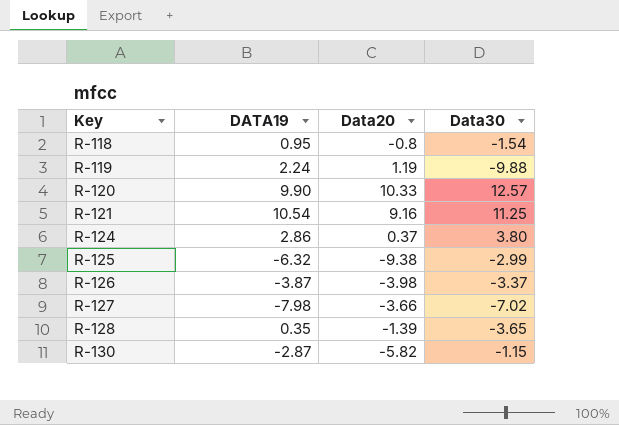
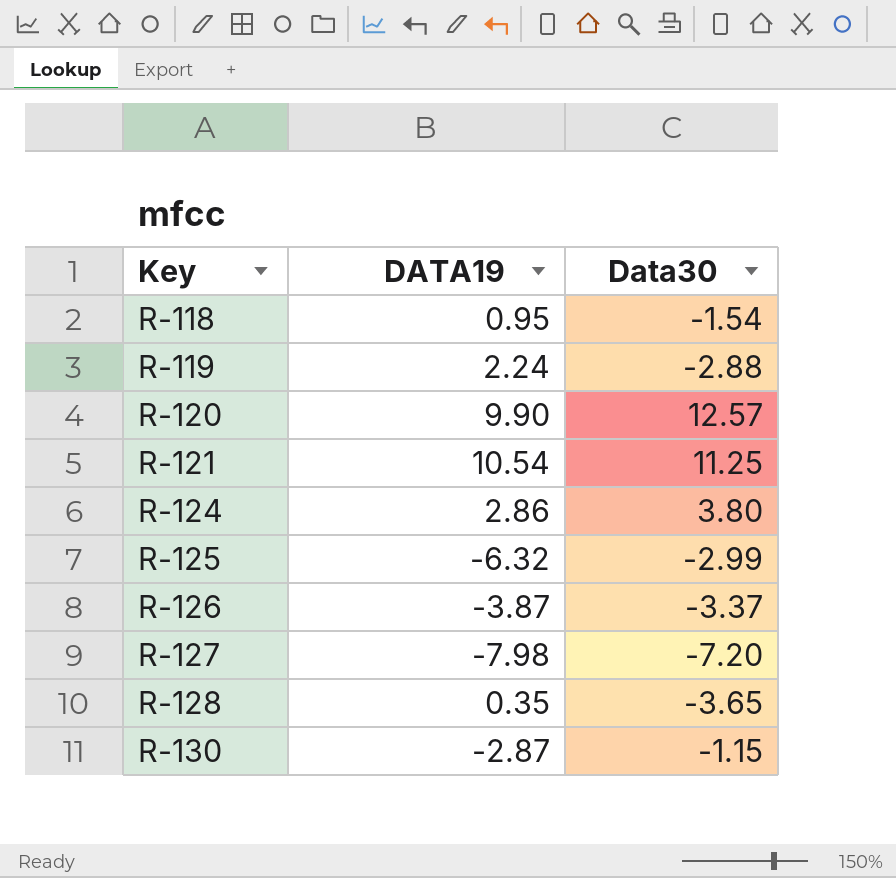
column Data20 | position: 3 -> none
R-119 | Data30: -9.88 -> -2.88
R-127 | Data30: -7.02 -> -7.20

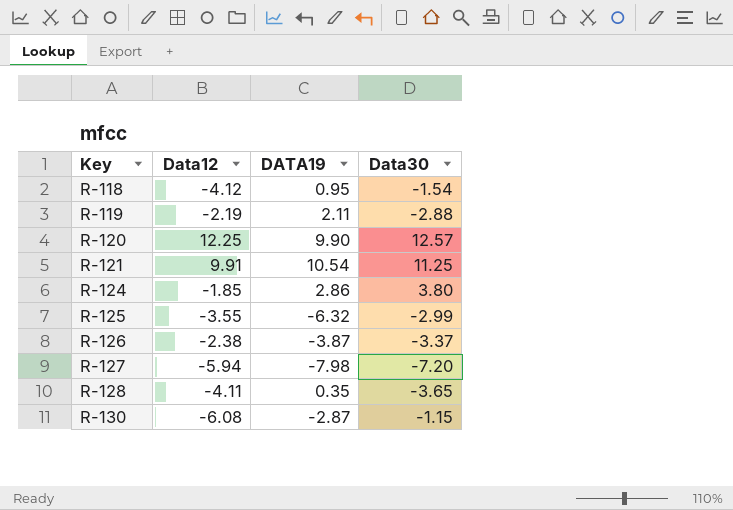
column Data12 | position: none -> 2
R-119 | DATA19: 2.24 -> 2.11

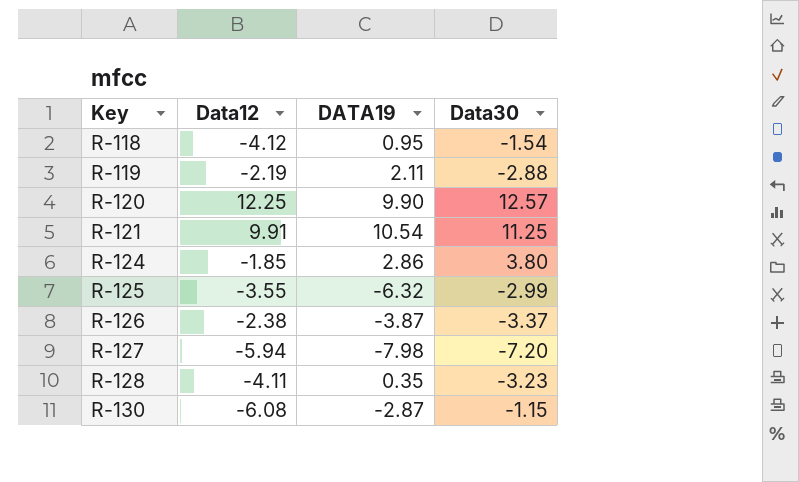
R-128 | Data30: -3.65 -> -3.23

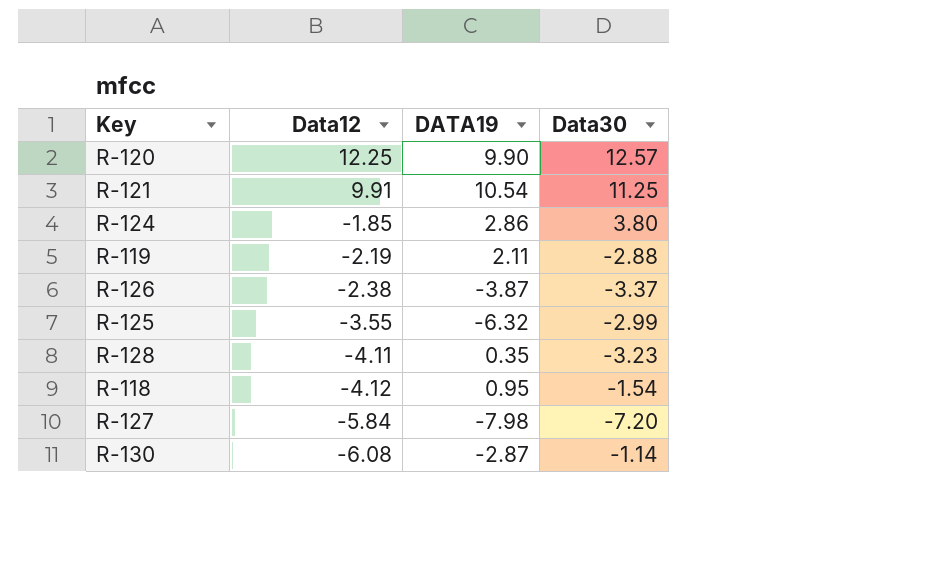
row order: Key ascending -> Data12 descending
R-127 | Data12: -5.94 -> -5.84
R-130 | Data30: -1.15 -> -1.14

